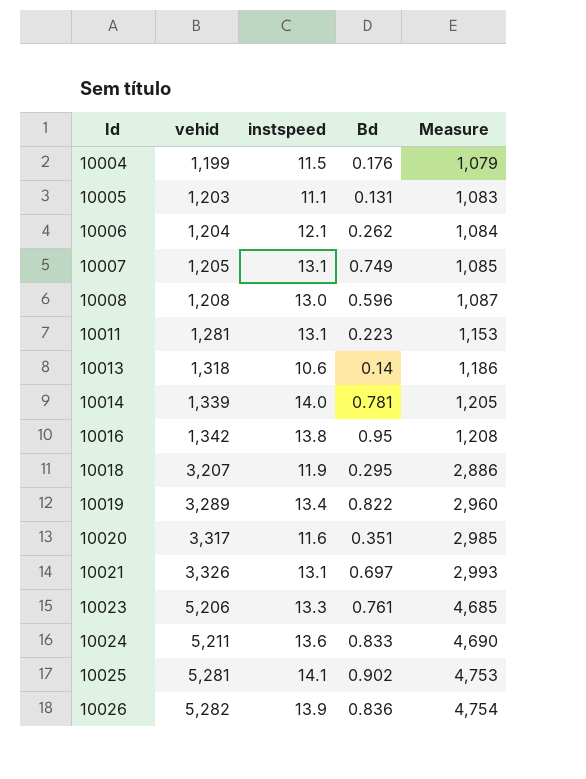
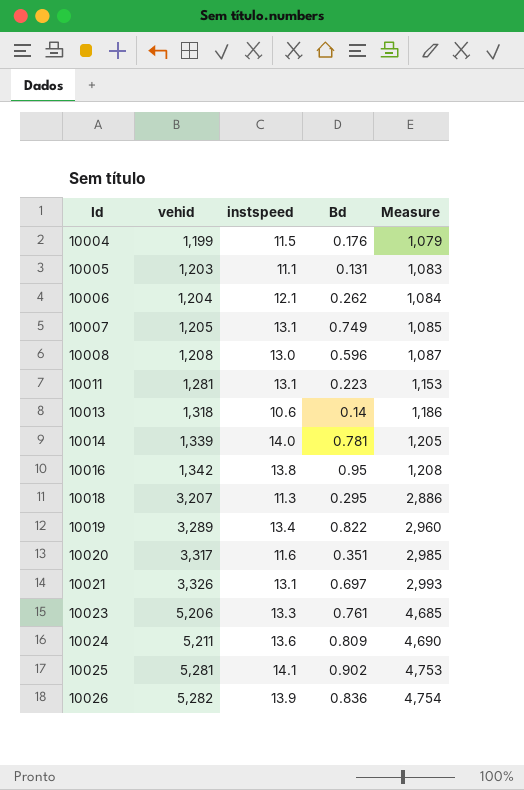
10018 | instspeed: 11.9 -> 11.3
10024 | Bd: 0.833 -> 0.809

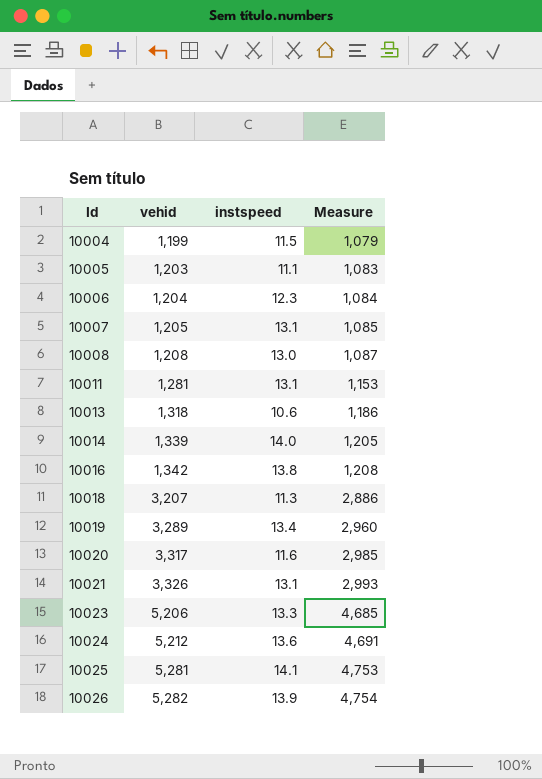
column Bd | position: 4 -> none
10006 | instspeed: 12.1 -> 12.3
10024 | vehid: 5,211 -> 5,212
10024 | Measure: 4,690 -> 4,691

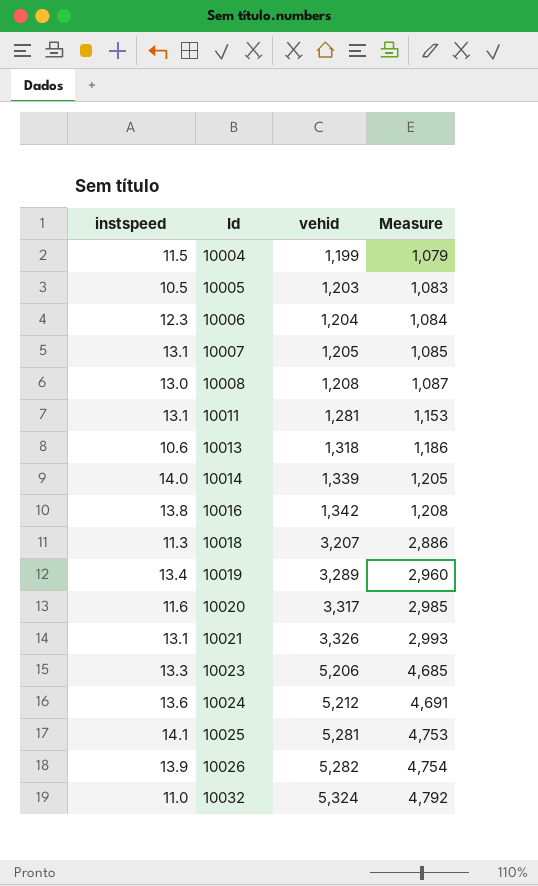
column instspeed | position: 3 -> 1
10005 | instspeed: 11.1 -> 10.5
row 10032: none -> 11.0 | 5,324 | 4,792

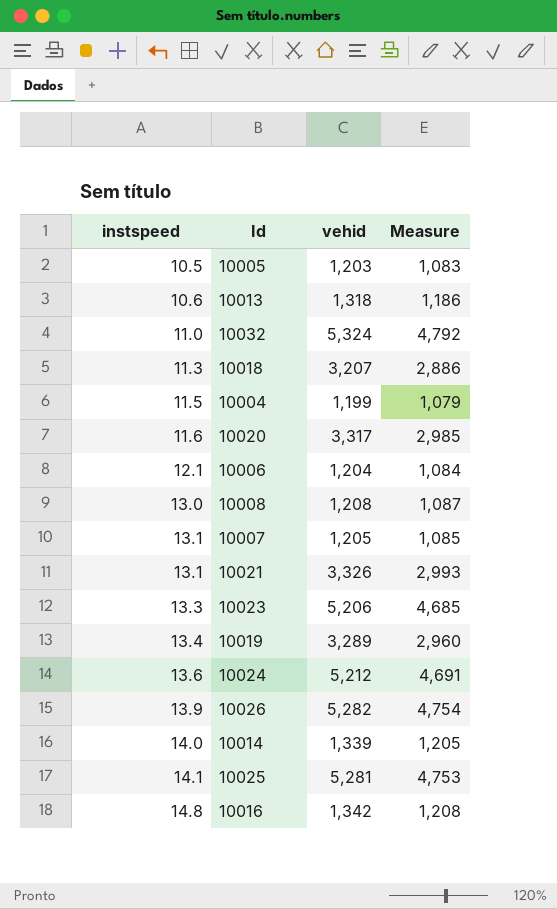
row order: Id ascending -> instspeed ascending
row 10011: 13.1 | 1,281 | 1,153 -> none
10006 | instspeed: 12.3 -> 12.1
10016 | instspeed: 13.8 -> 14.8

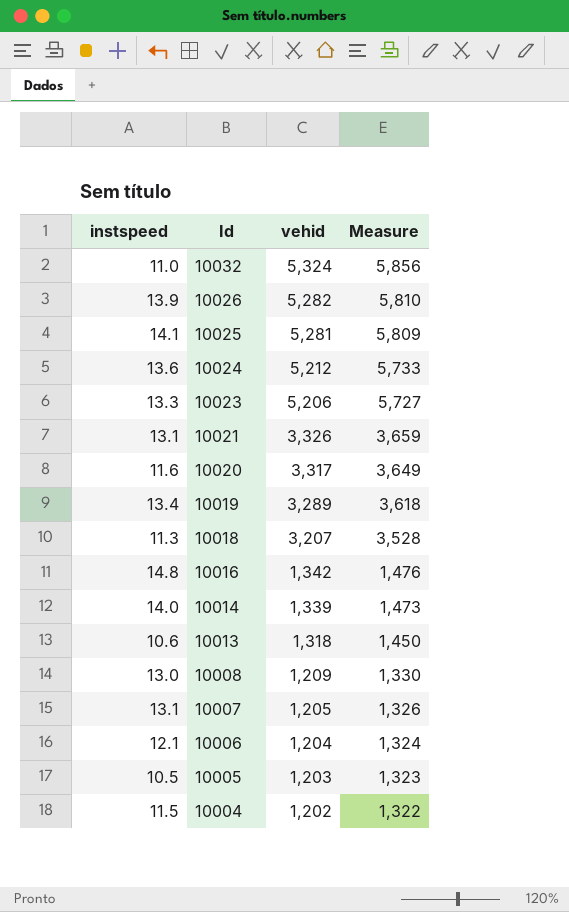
row order: instspeed ascending -> Id descending
column Measure | formula: [vehid] * 0.9 -> [vehid] * 1.1
10008 | vehid: 1,208 -> 1,209
10004 | vehid: 1,199 -> 1,202

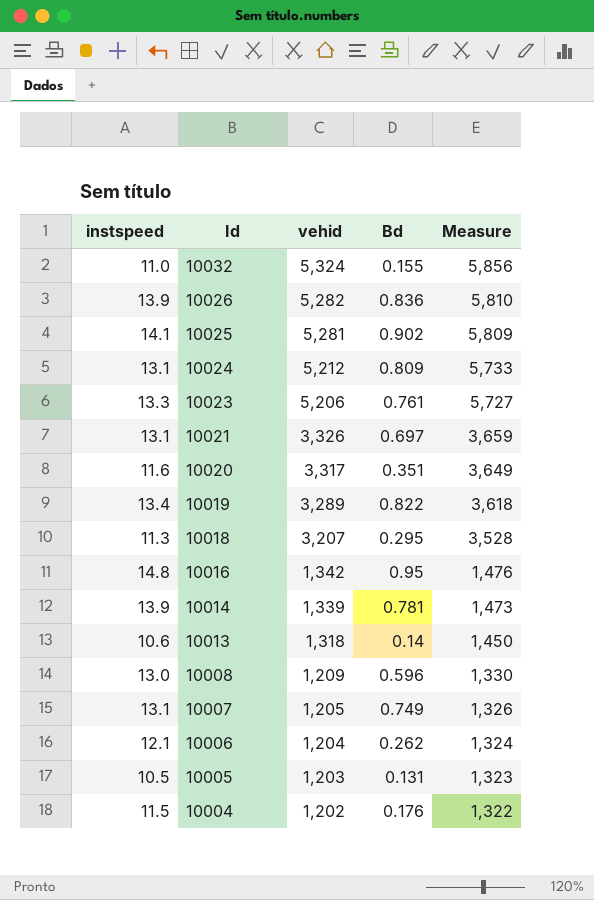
column Bd | position: none -> 4
10024 | instspeed: 13.6 -> 13.1
10014 | instspeed: 14.0 -> 13.9

